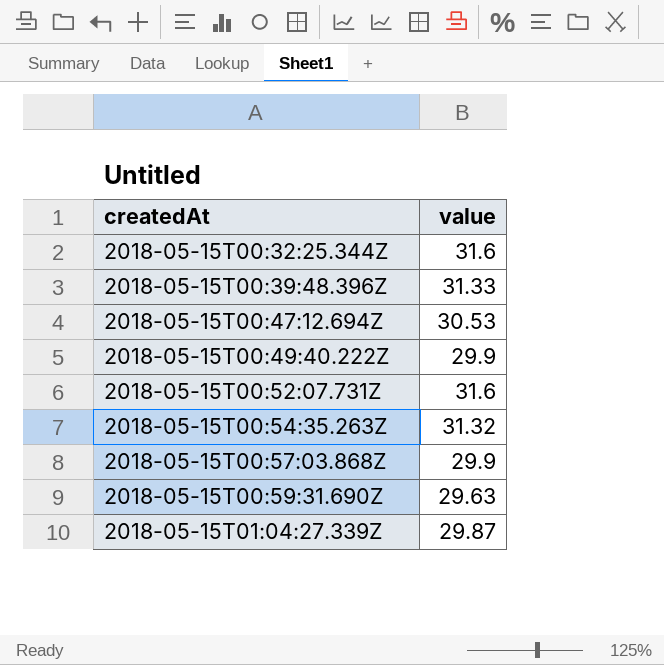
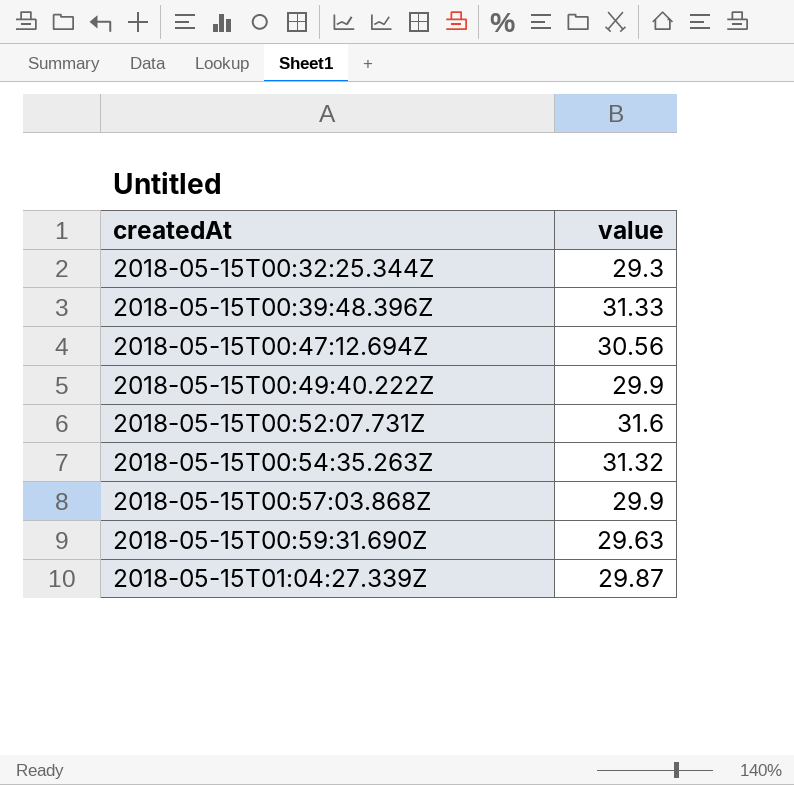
2018-05-15T00:32:25.344Z | value: 31.6 -> 29.3
2018-05-15T00:47:12.694Z | value: 30.53 -> 30.56

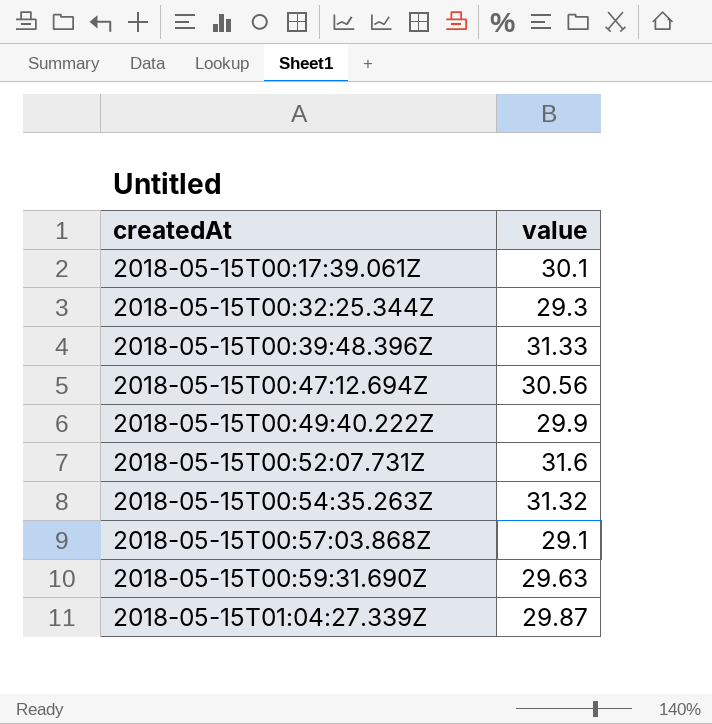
row 2018-05-15T00:17:39.061Z: none -> 30.1
2018-05-15T00:57:03.868Z | value: 29.9 -> 29.1

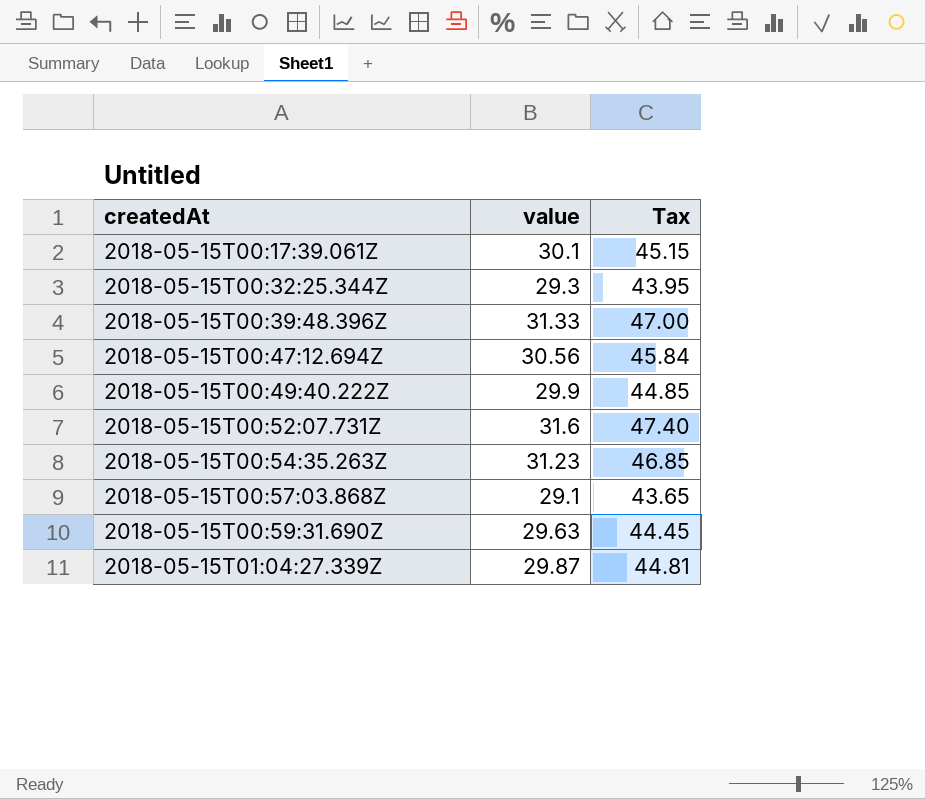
column Tax | formula: none -> [value] * 1.5
2018-05-15T00:54:35.263Z | value: 31.32 -> 31.23

